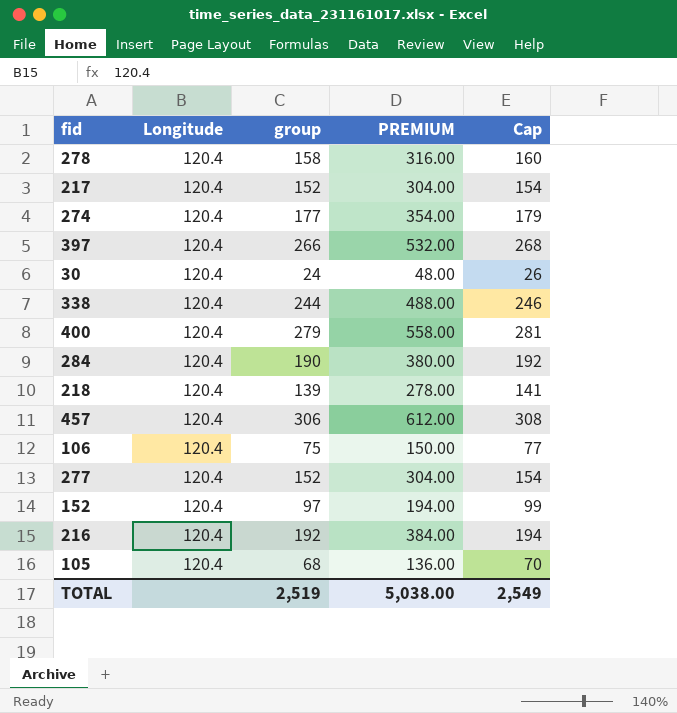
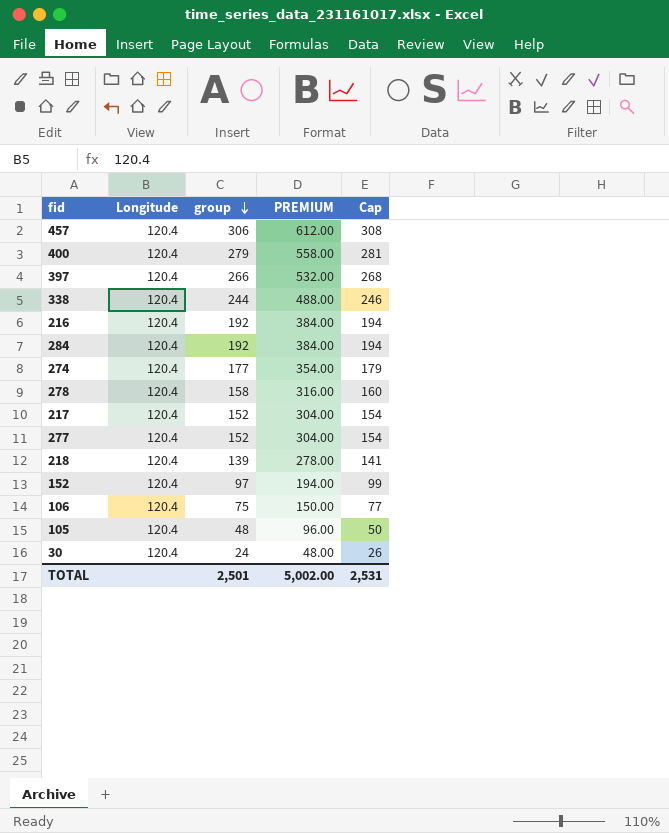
row order: none -> group descending
284 | group: 190 -> 192
284 | PREMIUM: 380.00 -> 384.00
284 | Cap: 192 -> 194
105 | group: 68 -> 48
105 | PREMIUM: 136.00 -> 96.00
105 | Cap: 70 -> 50
TOTAL | group: 2,519 -> 2,501
TOTAL | PREMIUM: 5,038.00 -> 5,002.00
TOTAL | Cap: 2,549 -> 2,531

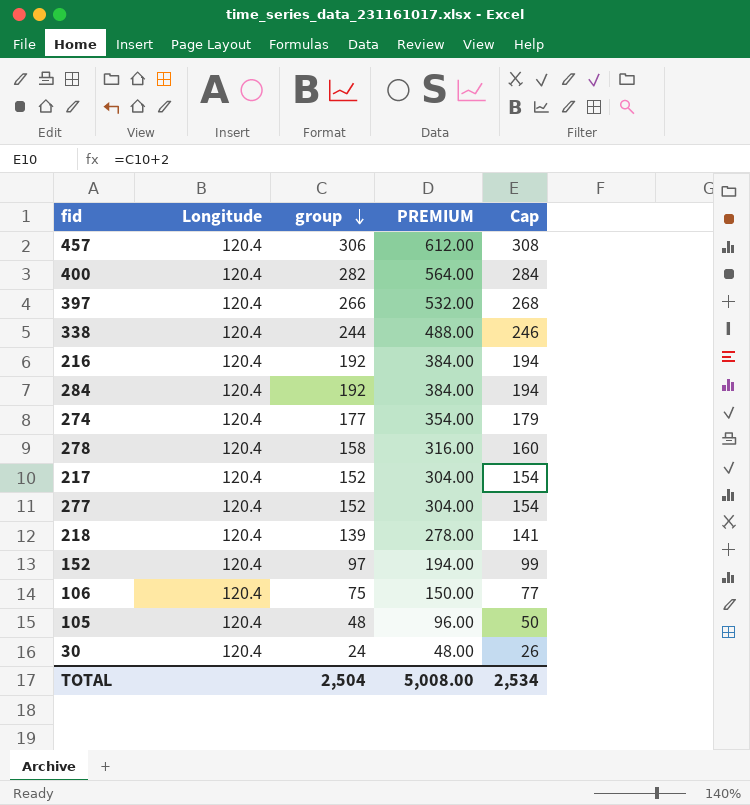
400 | group: 279 -> 282
400 | PREMIUM: 558.00 -> 564.00
400 | Cap: 281 -> 284
TOTAL | group: 2,501 -> 2,504
TOTAL | PREMIUM: 5,002.00 -> 5,008.00
TOTAL | Cap: 2,531 -> 2,534

